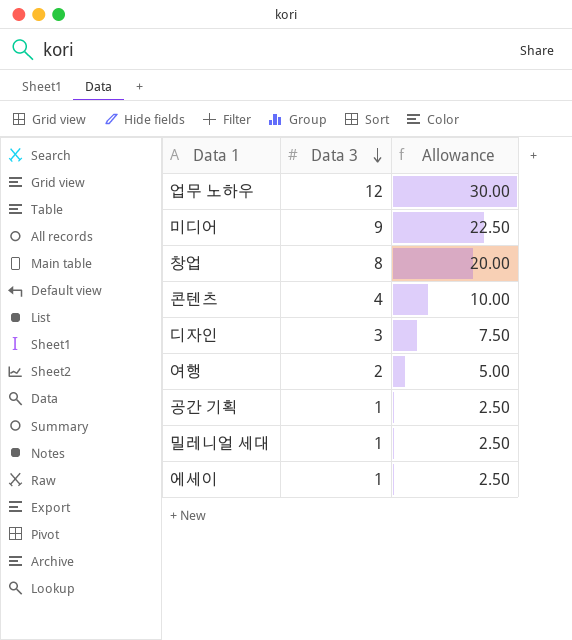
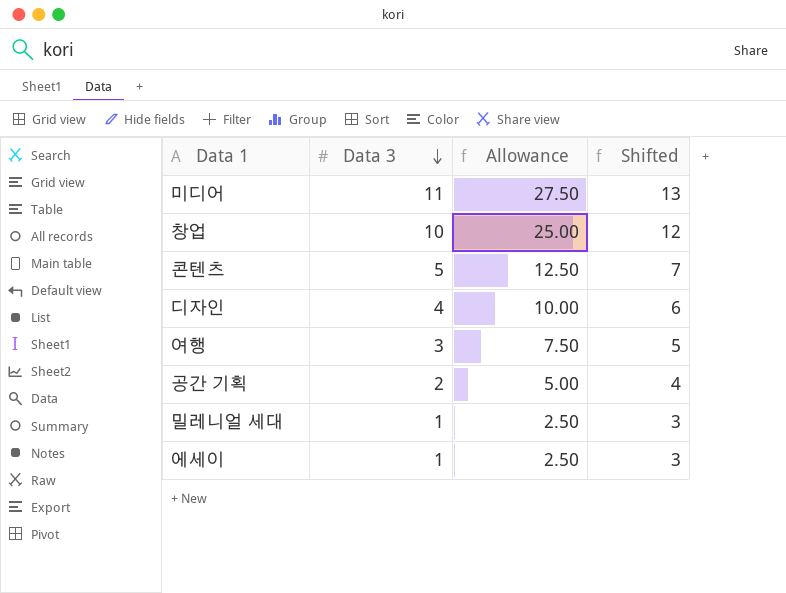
column Shifted | formula: none -> [Data 3] + 2
row 업무 노하우: 12 | 30.00 -> none
미디어 | Data 3: 9 -> 11
미디어 | Allowance: 22.50 -> 27.50
창업 | Data 3: 8 -> 10
창업 | Allowance: 20.00 -> 25.00
콘텐츠 | Data 3: 4 -> 5
콘텐츠 | Allowance: 10.00 -> 12.50
디자인 | Data 3: 3 -> 4
디자인 | Allowance: 7.50 -> 10.00
여행 | Data 3: 2 -> 3
여행 | Allowance: 5.00 -> 7.50
공간 기획 | Data 3: 1 -> 2
공간 기획 | Allowance: 2.50 -> 5.00

